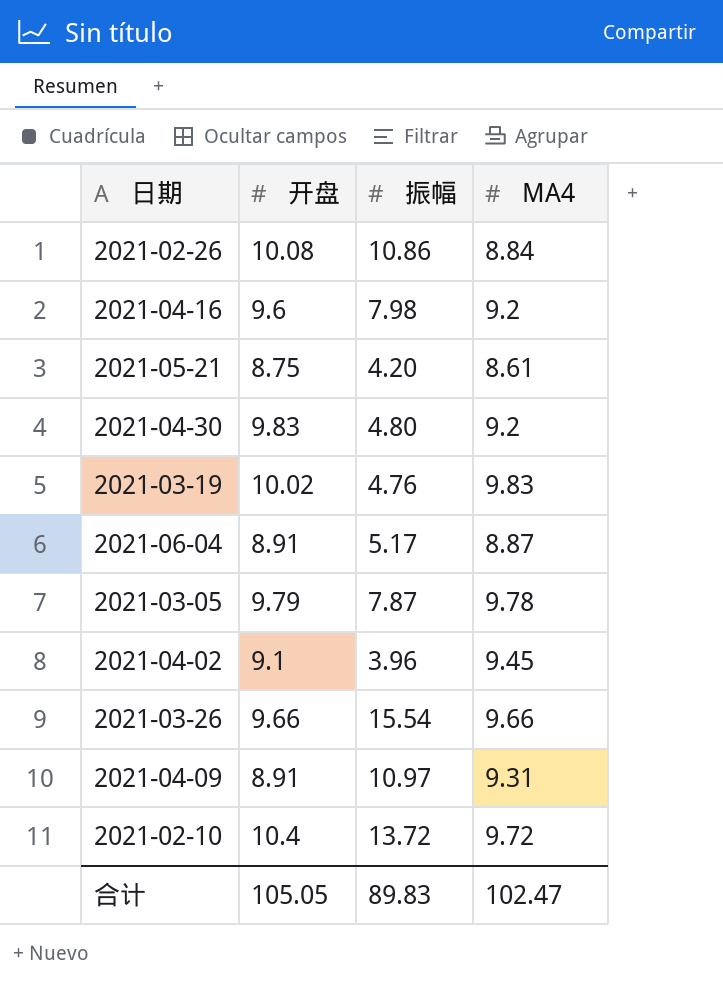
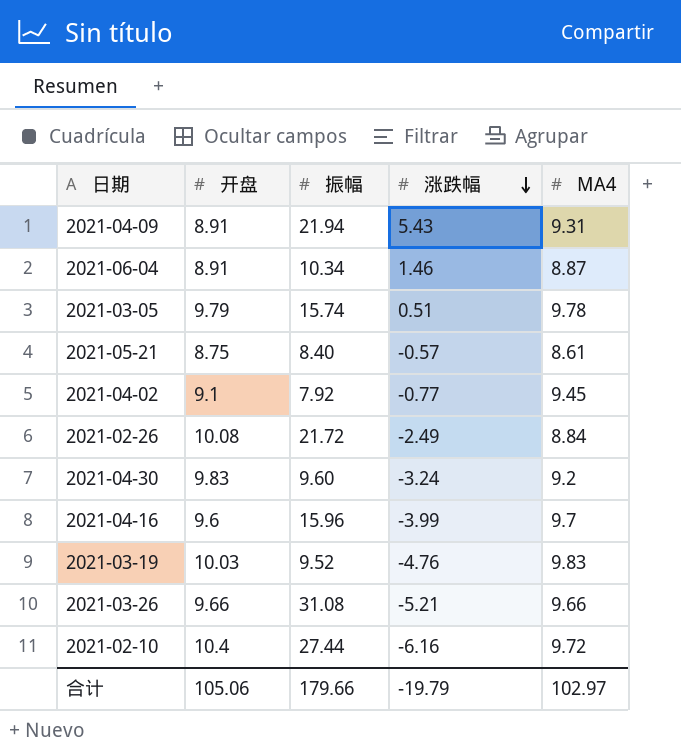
row order: none -> 涨跌幅 descending
column 涨跌幅 | position: none -> 4
2021-04-09 | 振幅: 10.97 -> 21.94
2021-06-04 | 振幅: 5.17 -> 10.34
2021-03-05 | 振幅: 7.87 -> 15.74
2021-05-21 | 振幅: 4.20 -> 8.40
2021-04-02 | 振幅: 3.96 -> 7.92
2021-02-26 | 振幅: 10.86 -> 21.72
2021-04-30 | 振幅: 4.80 -> 9.60
2021-04-16 | 振幅: 7.98 -> 15.96
2021-04-16 | MA4: 9.2 -> 9.7
2021-03-19 | 开盘: 10.02 -> 10.03
2021-03-19 | 振幅: 4.76 -> 9.52
2021-03-26 | 振幅: 15.54 -> 31.08
2021-02-10 | 振幅: 13.72 -> 27.44
合计 | 开盘: 105.05 -> 105.06
合计 | 振幅: 89.83 -> 179.66
合计 | MA4: 102.47 -> 102.97

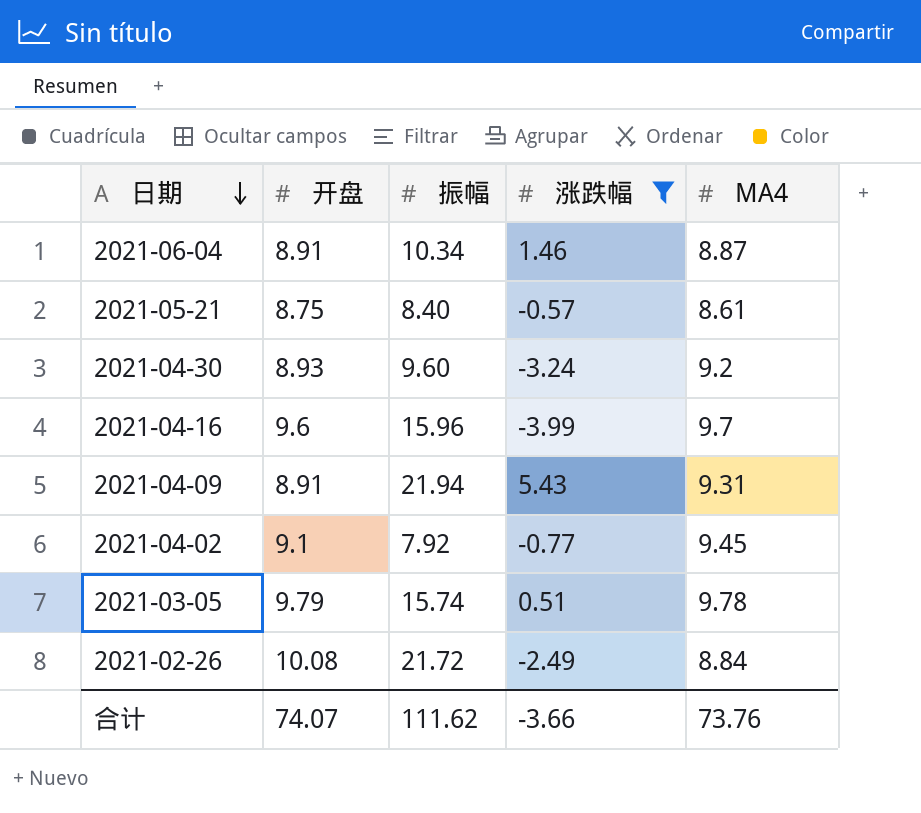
filter: none -> 涨跌幅 >= -3.99
row order: 涨跌幅 descending -> 日期 descending
2021-04-30 | 开盘: 9.83 -> 8.93
合计 | 开盘: 105.06 -> 74.07
合计 | 振幅: 179.66 -> 111.62
合计 | 涨跌幅: -19.79 -> -3.66
合计 | MA4: 102.97 -> 73.76

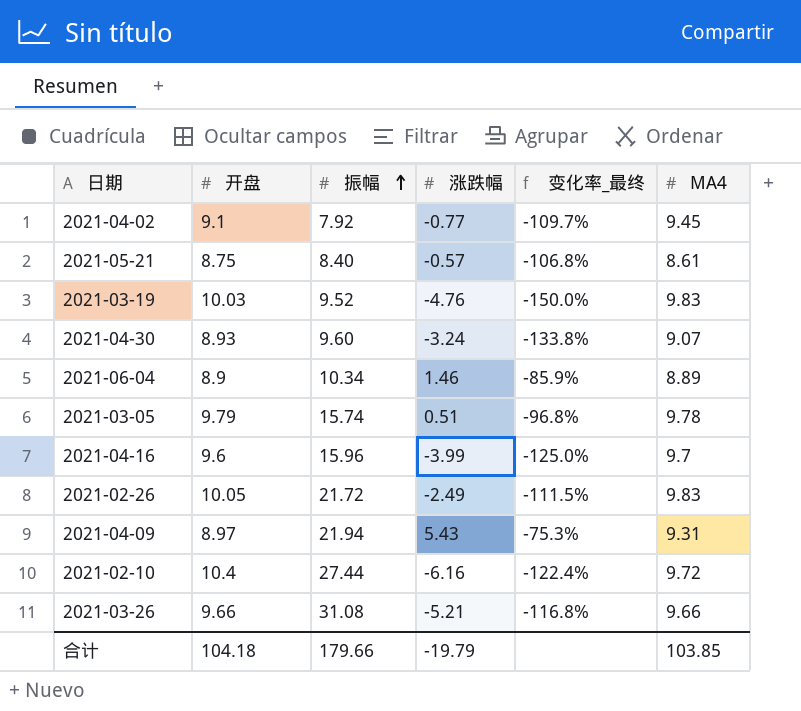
filter: 涨跌幅 >= -3.99 -> none
row order: 日期 descending -> 振幅 ascending
column 变化率_最终 | formula: none -> ([涨跌幅] - [振幅]) / [振幅]
2021-04-30 | MA4: 9.2 -> 9.07
2021-06-04 | 开盘: 8.91 -> 8.9
2021-06-04 | MA4: 8.87 -> 8.89
2021-02-26 | 开盘: 10.08 -> 10.05
2021-02-26 | MA4: 8.84 -> 9.83
2021-04-09 | 开盘: 8.91 -> 8.97
合计 | 开盘: 74.07 -> 104.18
合计 | 振幅: 111.62 -> 179.66
合计 | 涨跌幅: -3.66 -> -19.79
合计 | MA4: 73.76 -> 103.85

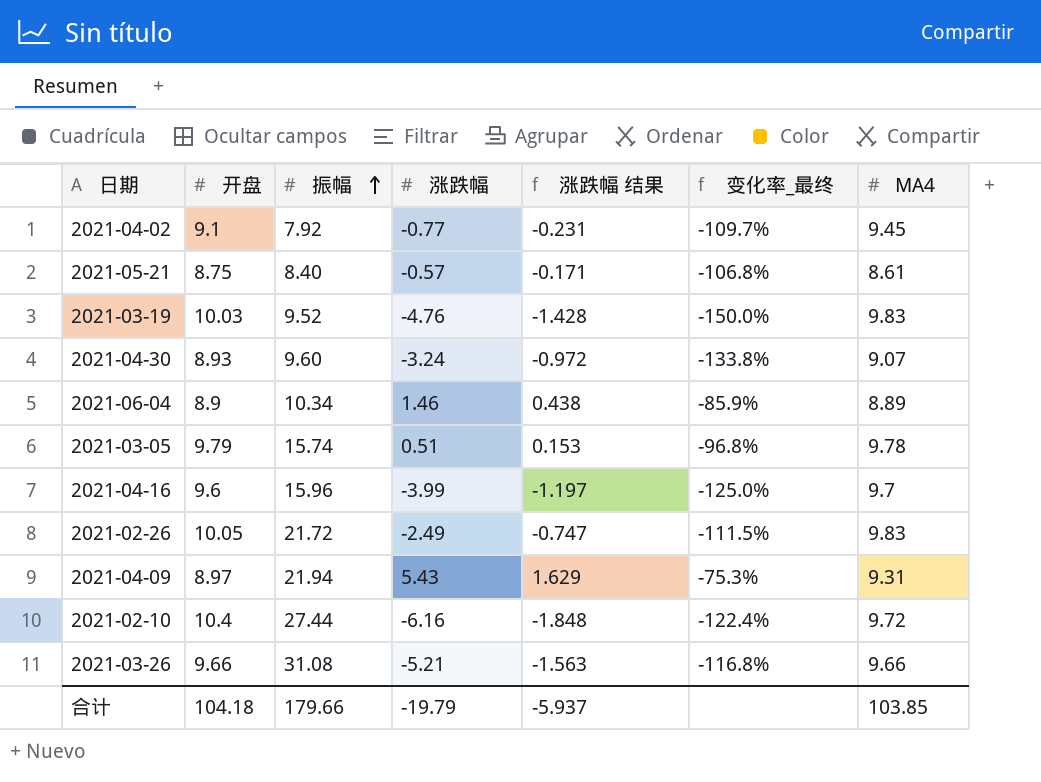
column 涨跌幅 结果 | formula: none -> [涨跌幅] * 0.3

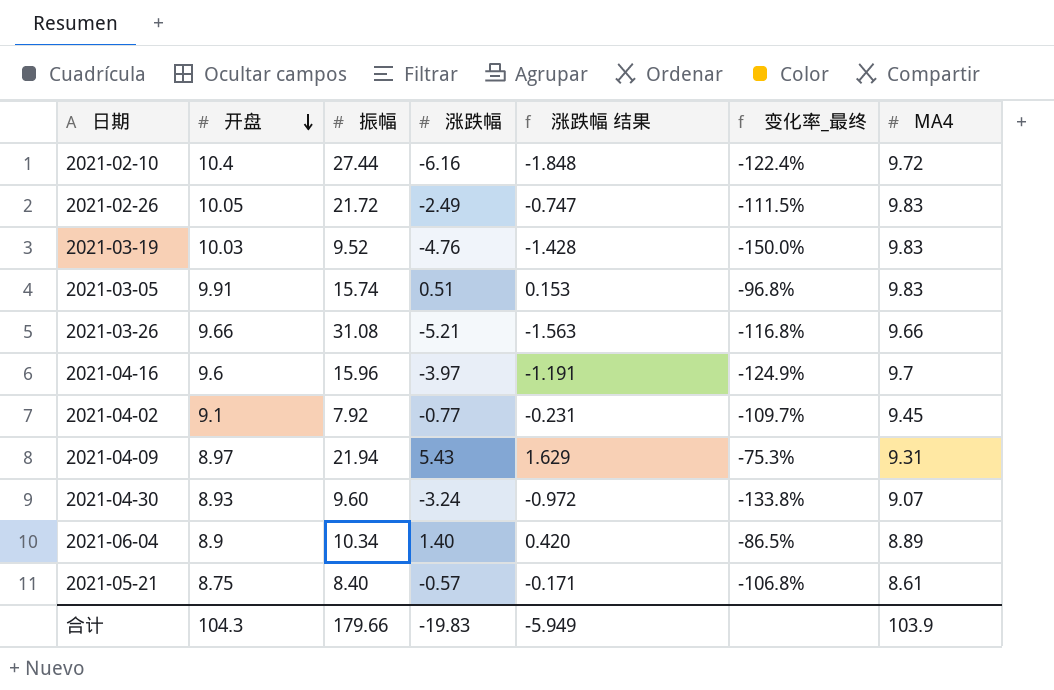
row order: 振幅 ascending -> 开盘 descending
2021-03-05 | 开盘: 9.79 -> 9.91
2021-03-05 | MA4: 9.78 -> 9.83
2021-04-16 | 涨跌幅: -3.99 -> -3.97
2021-04-16 | 涨跌幅 结果: -1.197 -> -1.191
2021-04-16 | 变化率_最终: -125.0% -> -124.9%
2021-06-04 | 涨跌幅: 1.46 -> 1.40
2021-06-04 | 涨跌幅 结果: 0.438 -> 0.420
2021-06-04 | 变化率_最终: -85.9% -> -86.5%
合计 | 开盘: 104.18 -> 104.3
合计 | 涨跌幅: -19.79 -> -19.83
合计 | 涨跌幅 结果: -5.937 -> -5.949
合计 | MA4: 103.85 -> 103.9

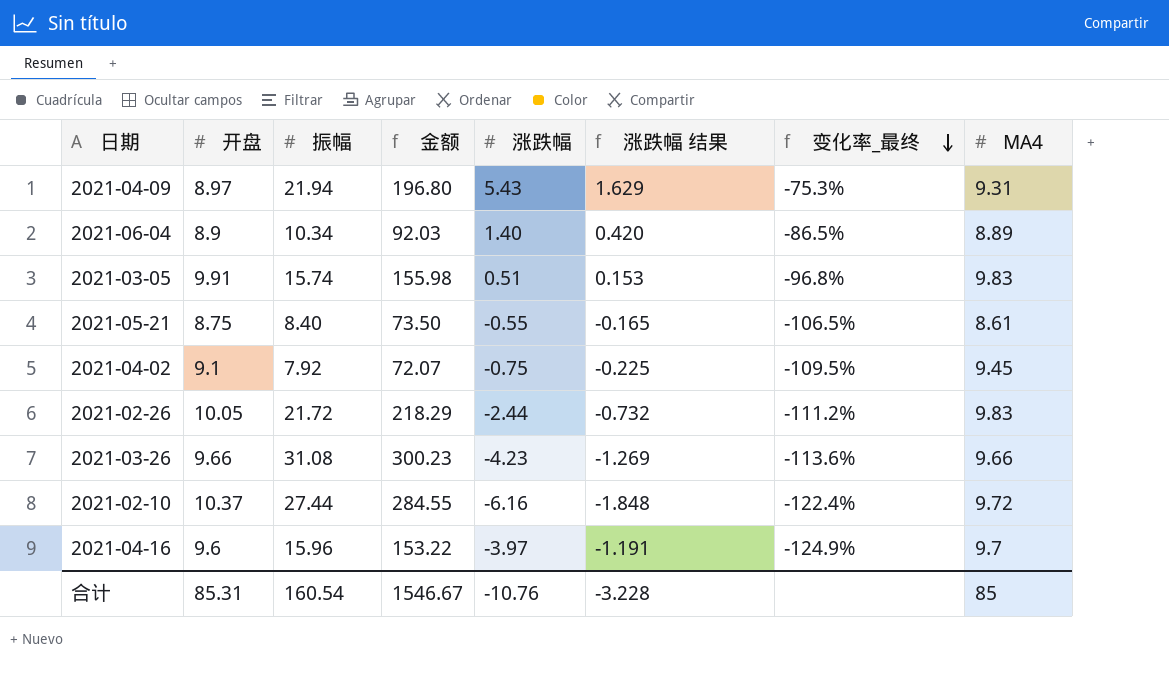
row order: 开盘 descending -> 变化率_最终 descending
column 金额 | formula: none -> [开盘] * [振幅]
row 2021-03-19: 10.03 | 9.52 | -4.76 | -1.428 | -150.0% | 9.83 -> none
row 2021-04-30: 8.93 | 9.60 | -3.24 | -0.972 | -133.8% | 9.07 -> none
2021-05-21 | 涨跌幅: -0.57 -> -0.55
2021-05-21 | 涨跌幅 结果: -0.171 -> -0.165
2021-05-21 | 变化率_最终: -106.8% -> -106.5%
2021-04-02 | 涨跌幅: -0.77 -> -0.75
2021-04-02 | 涨跌幅 结果: -0.231 -> -0.225
2021-04-02 | 变化率_最终: -109.7% -> -109.5%
2021-02-26 | 涨跌幅: -2.49 -> -2.44
2021-02-26 | 涨跌幅 结果: -0.747 -> -0.732
2021-02-26 | 变化率_最终: -111.5% -> -111.2%
2021-03-26 | 涨跌幅: -5.21 -> -4.23
2021-03-26 | 涨跌幅 结果: -1.563 -> -1.269
2021-03-26 | 变化率_最终: -116.8% -> -113.6%
2021-02-10 | 开盘: 10.4 -> 10.37
合计 | 开盘: 104.3 -> 85.31
合计 | 振幅: 179.66 -> 160.54
合计 | 涨跌幅: -19.83 -> -10.76
合计 | 涨跌幅 结果: -5.949 -> -3.228
合计 | MA4: 103.9 -> 85

